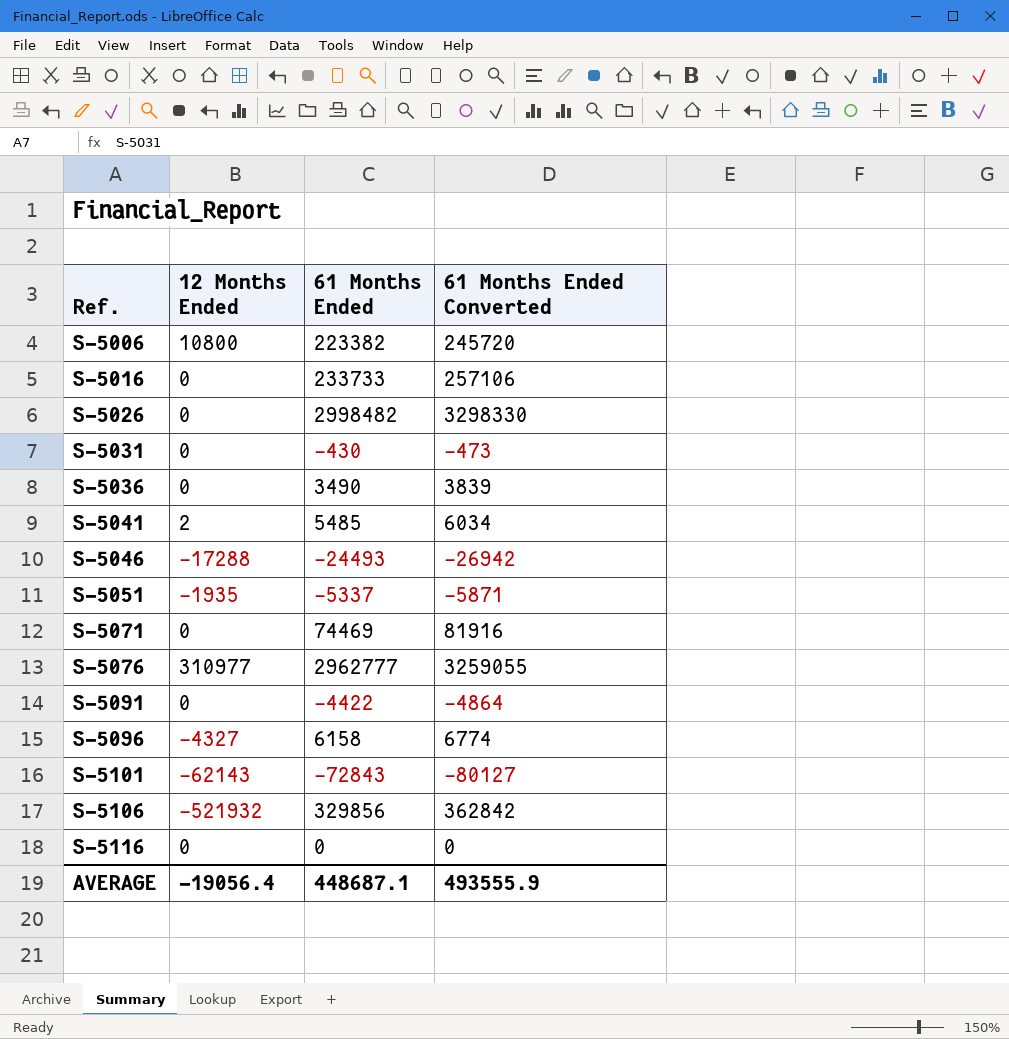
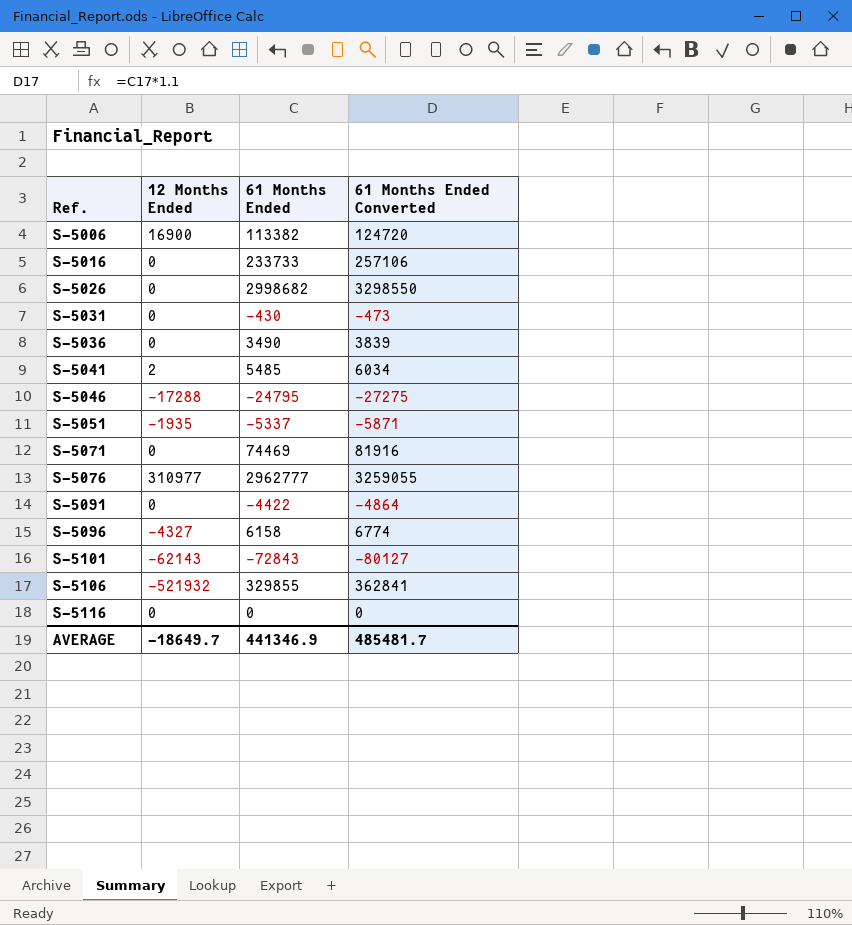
S-5006 | 12 Months Ended: 10800 -> 16900
S-5006 | 61 Months Ended: 223382 -> 113382
S-5006 | 61 Months Ended Converted: 245720 -> 124720
S-5026 | 61 Months Ended: 2998482 -> 2998682
S-5026 | 61 Months Ended Converted: 3298330 -> 3298550
S-5046 | 61 Months Ended: -24493 -> -24795
S-5046 | 61 Months Ended Converted: -26942 -> -27275
S-5106 | 61 Months Ended: 329856 -> 329855
S-5106 | 61 Months Ended Converted: 362842 -> 362841
AVERAGE | 12 Months Ended: -19056.4 -> -18649.7
AVERAGE | 61 Months Ended: 448687.1 -> 441346.9
AVERAGE | 61 Months Ended Converted: 493555.9 -> 485481.7

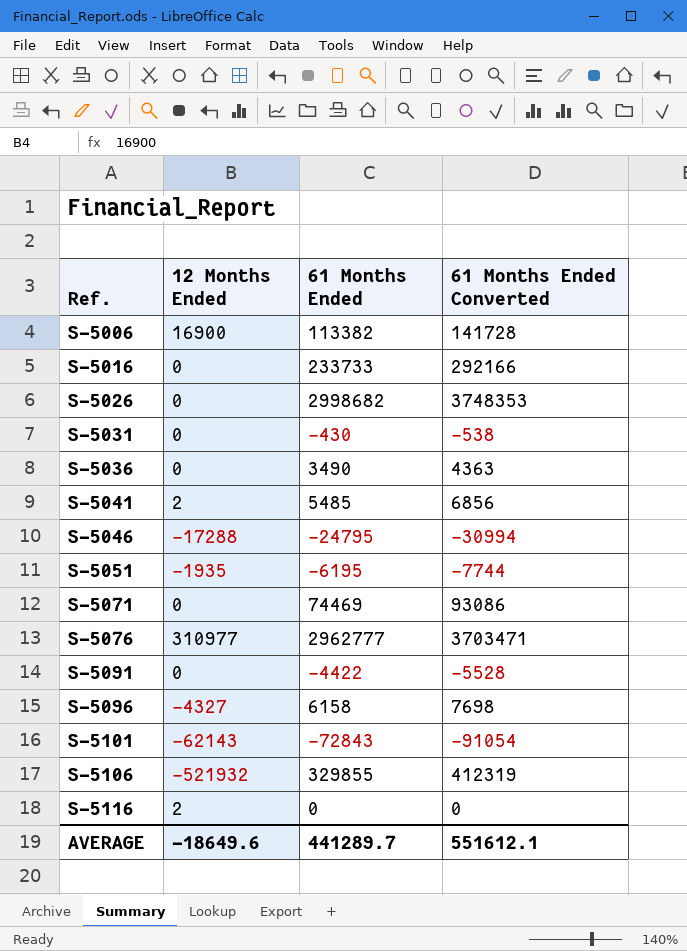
column 61 Months Ended Converted | formula: [61 Months Ended] * 1.1 -> [61 Months Ended] * 1.25
S-5051 | 61 Months Ended: -5337 -> -6195
S-5116 | 12 Months Ended: 0 -> 2
AVERAGE | 12 Months Ended: -18649.7 -> -18649.6
AVERAGE | 61 Months Ended: 441346.9 -> 441289.7
AVERAGE | 61 Months Ended Converted: 485481.7 -> 551612.1

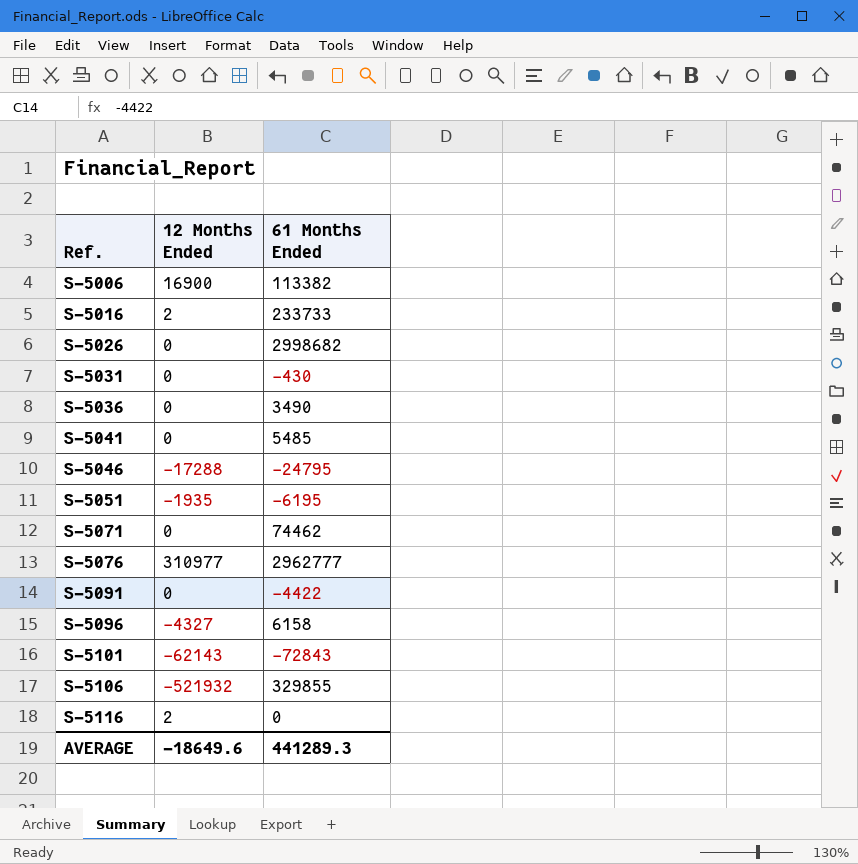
column 61 Months Ended Converted | formula: [61 Months Ended] * 1.25 -> none
S-5016 | 12 Months Ended: 0 -> 2
S-5041 | 12 Months Ended: 2 -> 0
S-5071 | 61 Months Ended: 74469 -> 74462
AVERAGE | 61 Months Ended: 441289.7 -> 441289.3

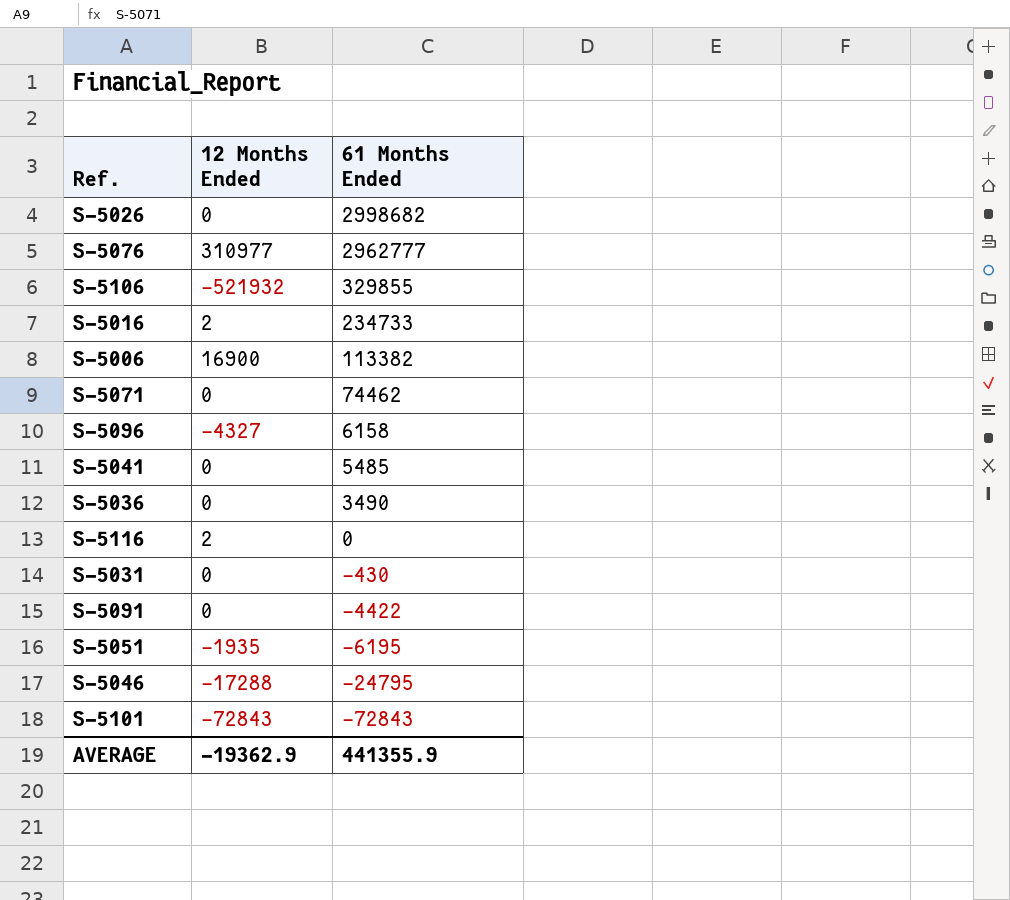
row order: Ref. ascending -> 61 Months Ended descending
S-5016 | 61 Months Ended: 233733 -> 234733
S-5101 | 12 Months Ended: -62143 -> -72843
AVERAGE | 12 Months Ended: -18649.6 -> -19362.9
AVERAGE | 61 Months Ended: 441289.3 -> 441355.9

